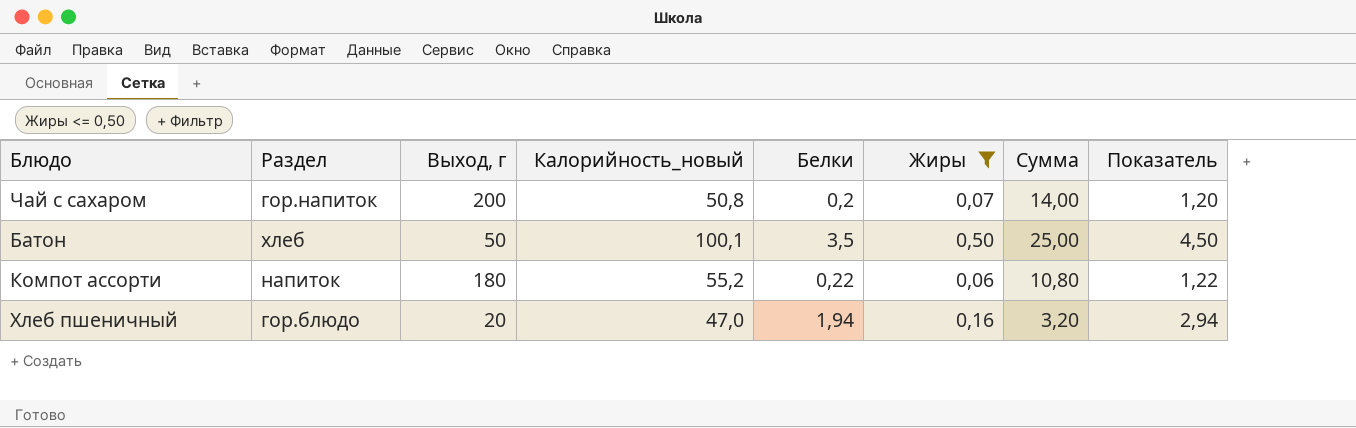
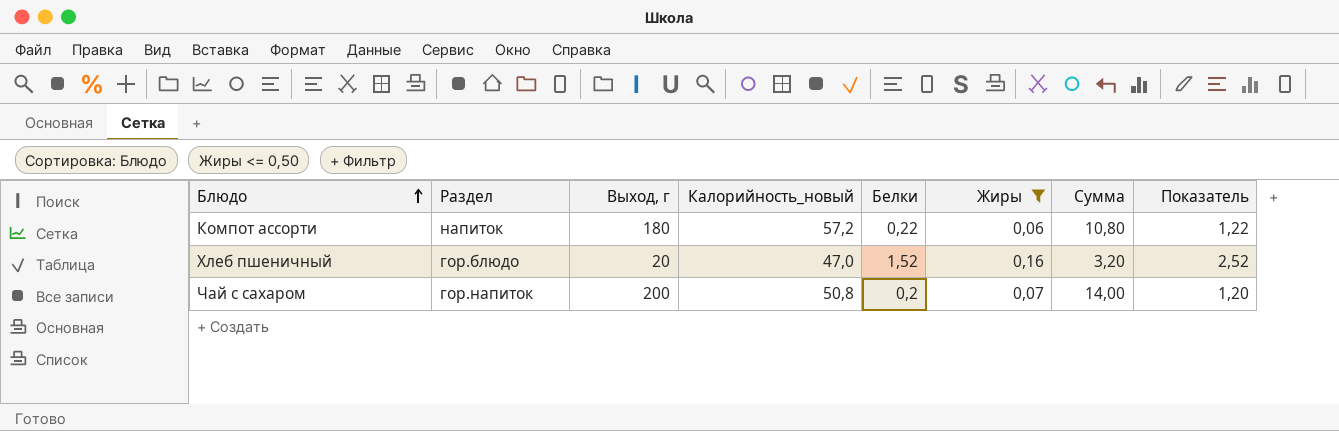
row order: none -> Блюдо ascending
row Батон: хлеб | 50 | 100,1 | 3,5 | 0,50 | 25,00 | 4,50 -> none
Компот ассорти | Калорийность_новый: 55,2 -> 57,2
Хлеб пшеничный | Белки: 1,94 -> 1,52
Хлеб пшеничный | Показатель: 2,94 -> 2,52

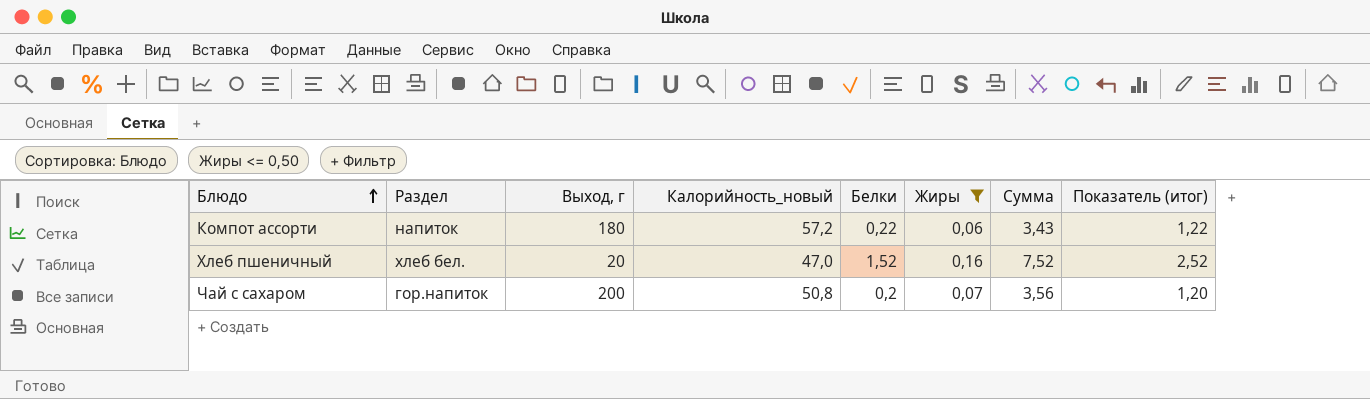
column Сумма | formula: [Выход, г] * [Жиры] -> [Калорийность_новый] * [Жиры]
column name: Показатель -> Показатель (итог)
Хлеб пшеничный | Раздел: гор.блюдо -> хлеб бел.

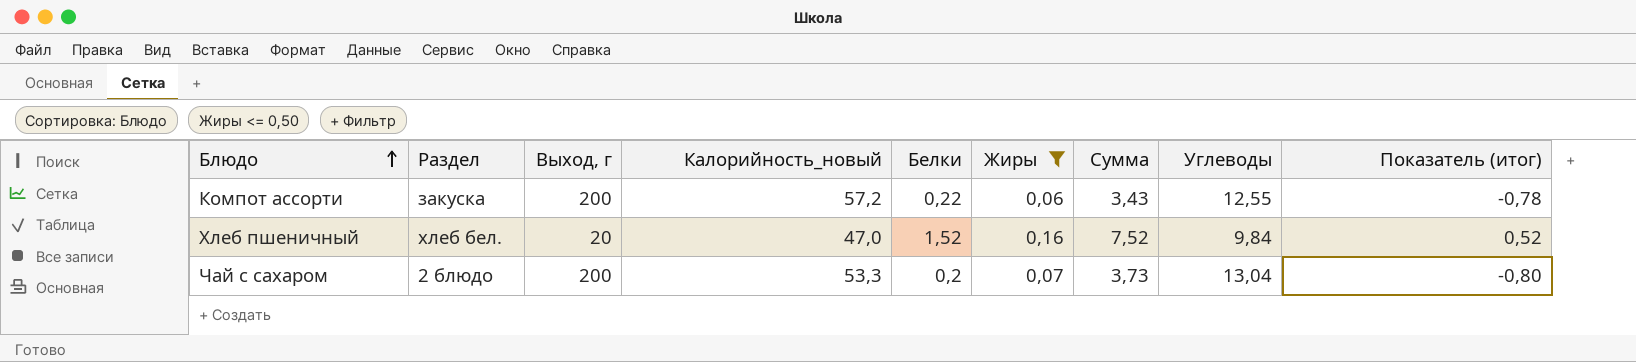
column Углеводы | position: none -> 8
column Показатель (итог) | formula: [Белки] + 1 -> [Белки] - 1
Компот ассорти | Раздел: напиток -> закуска
Компот ассорти | Выход, г: 180 -> 200
Чай с сахаром | Раздел: гор.напиток -> 2 блюдо
Чай с сахаром | Калорийность_новый: 50,8 -> 53,3
Чай с сахаром | Сумма: 3,56 -> 3,73

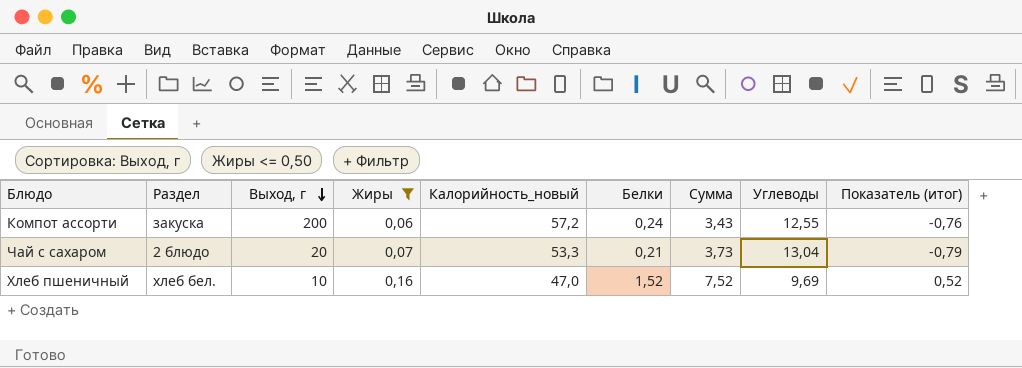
row order: Блюдо ascending -> Выход, г descending
column Жиры | position: 6 -> 4
Компот ассорти | Белки: 0,22 -> 0,24
Компот ассорти | Показатель (итог): -0,78 -> -0,76
Чай с сахаром | Выход, г: 200 -> 20
Чай с сахаром | Белки: 0,2 -> 0,21
Чай с сахаром | Показатель (итог): -0,80 -> -0,79
Хлеб пшеничный | Выход, г: 20 -> 10
Хлеб пшеничный | Углеводы: 9,84 -> 9,69

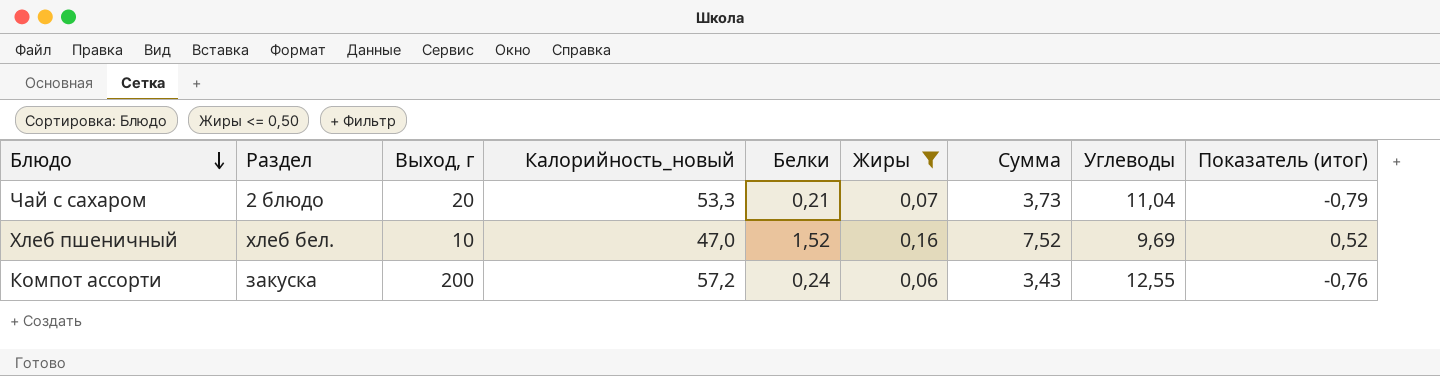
row order: Выход, г descending -> Блюдо descending
column Жиры | position: 4 -> 6
Чай с сахаром | Углеводы: 13,04 -> 11,04

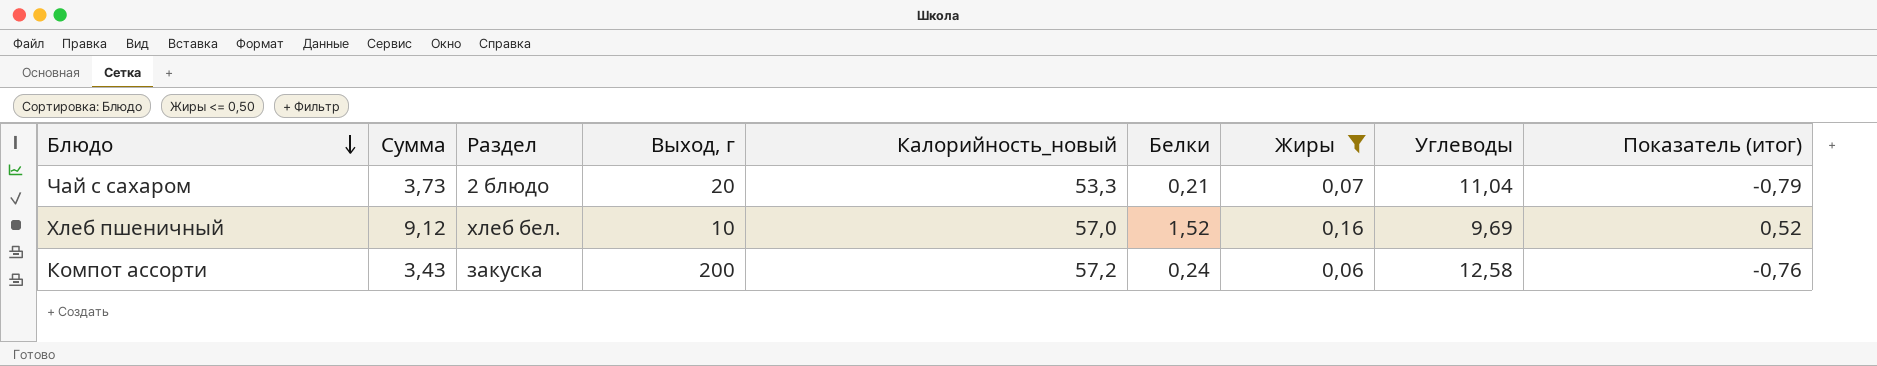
column Сумма | position: 7 -> 2
Хлеб пшеничный | Сумма: 7,52 -> 9,12
Хлеб пшеничный | Калорийность_новый: 47,0 -> 57,0
Компот ассорти | Углеводы: 12,55 -> 12,58

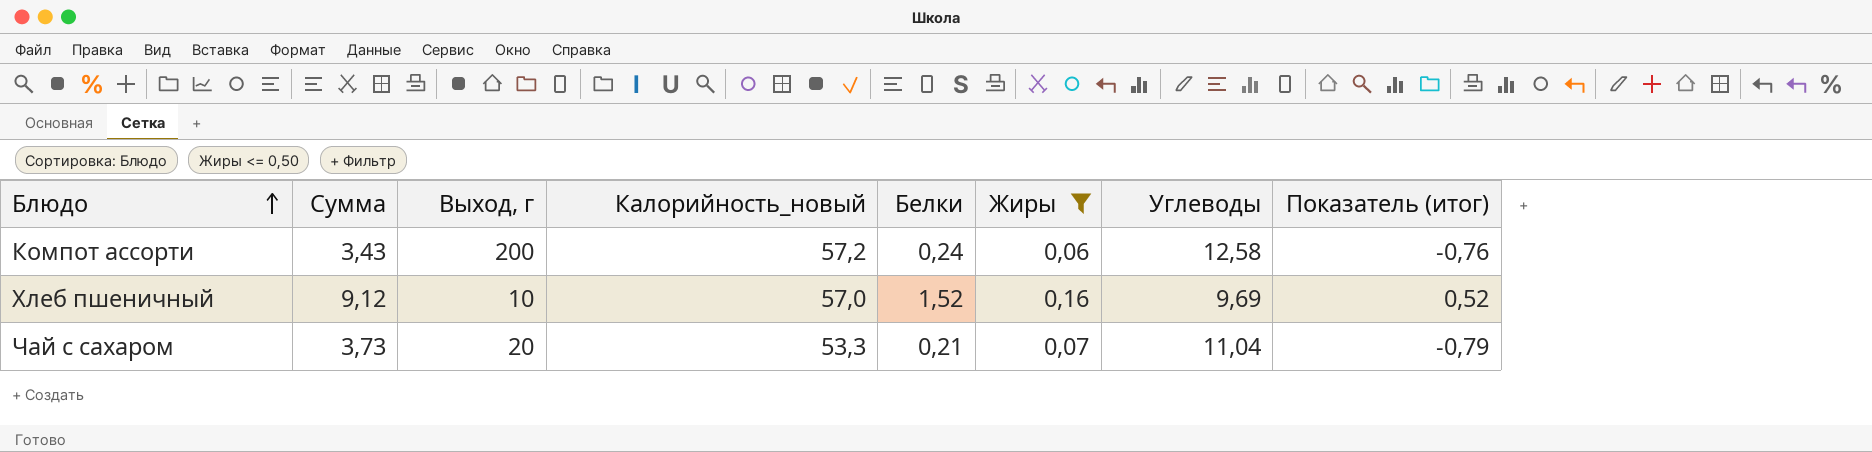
row order: Блюдо descending -> Блюдо ascending
column Раздел | position: 3 -> none

